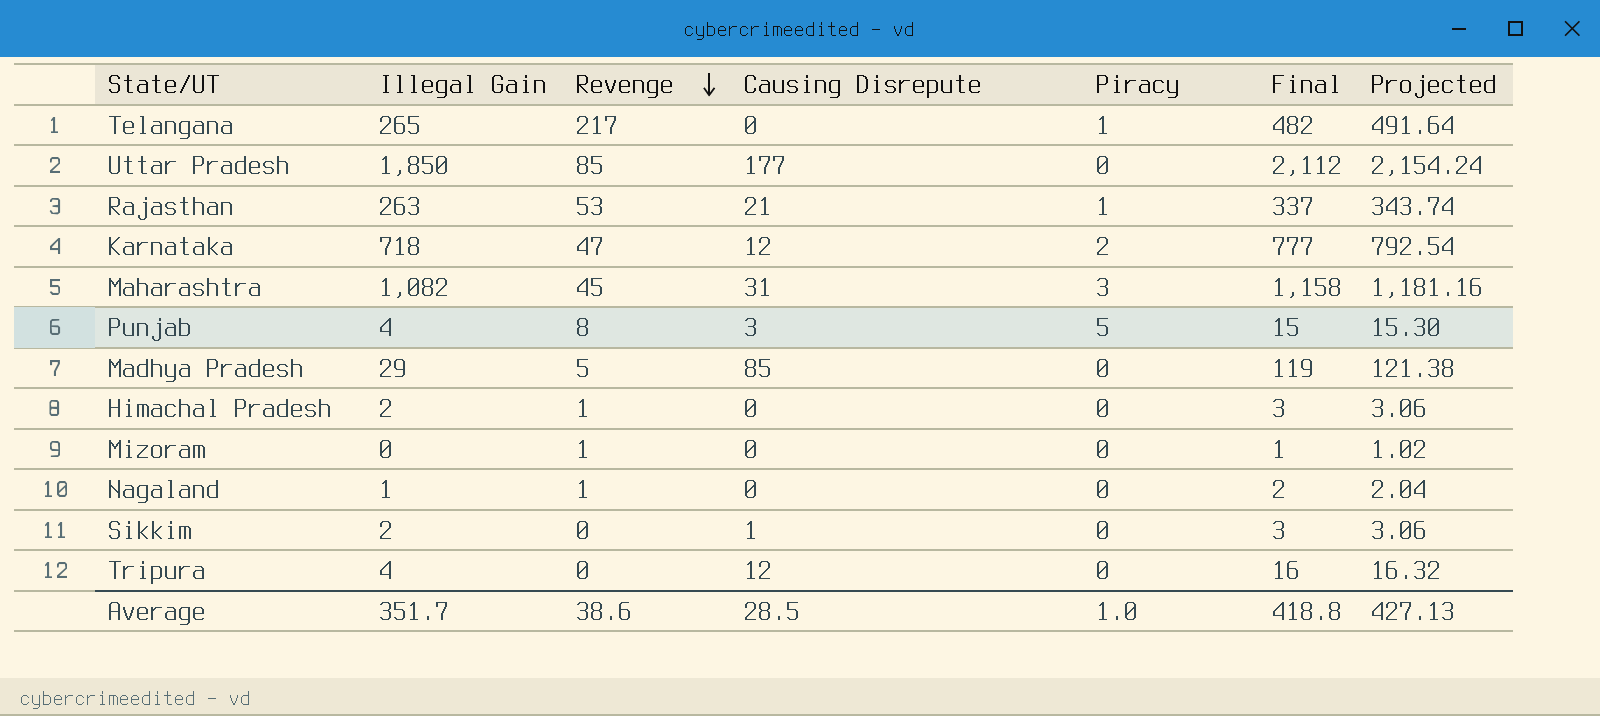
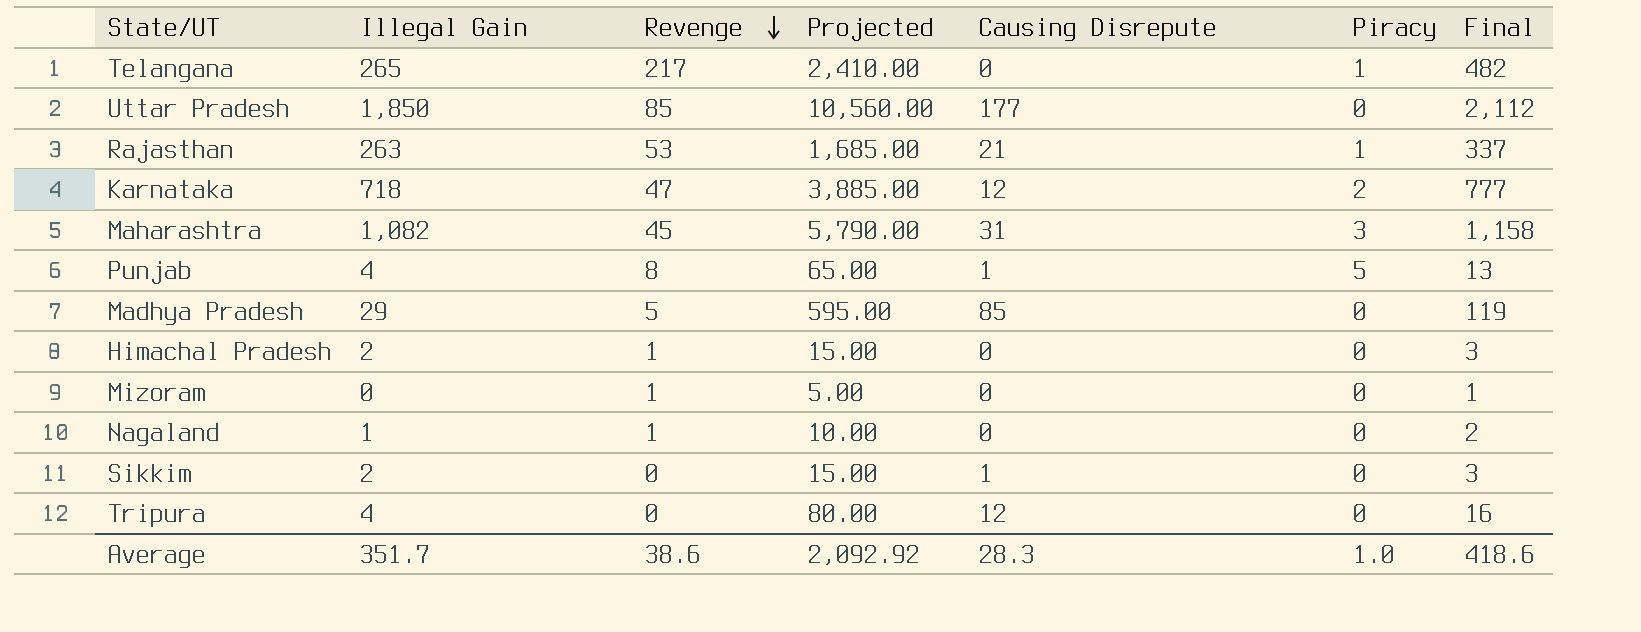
column Projected | formula: [Final] * 1.02 -> [Final] * 5
column Projected | position: 7 -> 4
Punjab | Causing Disrepute: 3 -> 1
Punjab | Final: 15 -> 13
Average | Projected: 427.13 -> 2,092.92
Average | Causing Disrepute: 28.5 -> 28.3
Average | Final: 418.8 -> 418.6

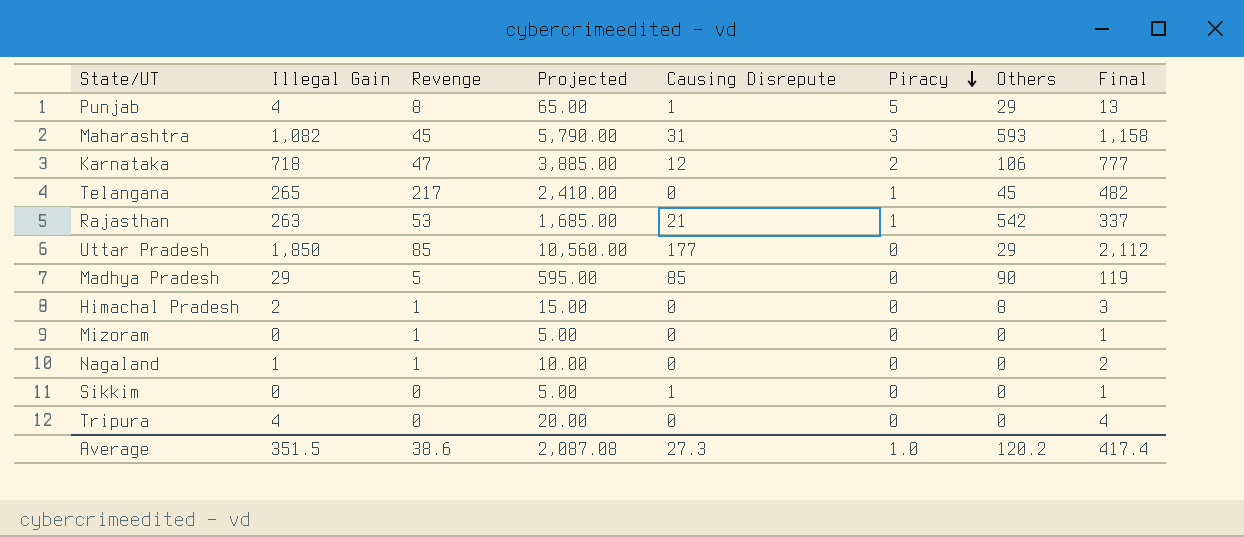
row order: Revenge descending -> Piracy descending
column Others | position: none -> 7
Sikkim | Illegal Gain: 2 -> 0
Sikkim | Projected: 15.00 -> 5.00
Sikkim | Final: 3 -> 1
Tripura | Projected: 80.00 -> 20.00
Tripura | Causing Disrepute: 12 -> 0
Tripura | Final: 16 -> 4
Average | Illegal Gain: 351.7 -> 351.5
Average | Projected: 2,092.92 -> 2,087.08
Average | Causing Disrepute: 28.3 -> 27.3
Average | Final: 418.6 -> 417.4

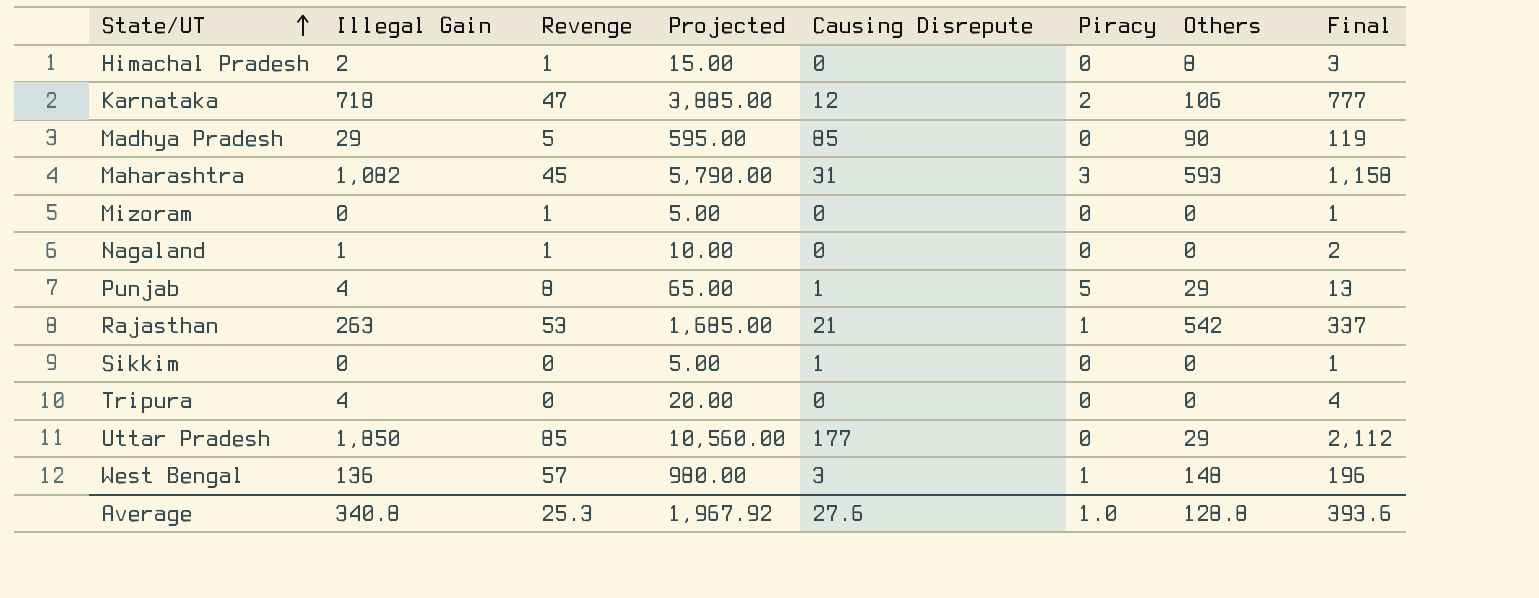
row order: Piracy descending -> State/UT ascending
row Telangana: 265 | 217 | 2,410.00 | 0 | 1 | 45 | 482 -> none
row West Bengal: none -> 136 | 57 | 980.00 | 3 | 1 | 148 | 196
Average | Illegal Gain: 351.5 -> 340.8
Average | Revenge: 38.6 -> 25.3
Average | Projected: 2,087.08 -> 1,967.92
Average | Causing Disrepute: 27.3 -> 27.6
Average | Others: 120.2 -> 128.8
Average | Final: 417.4 -> 393.6

